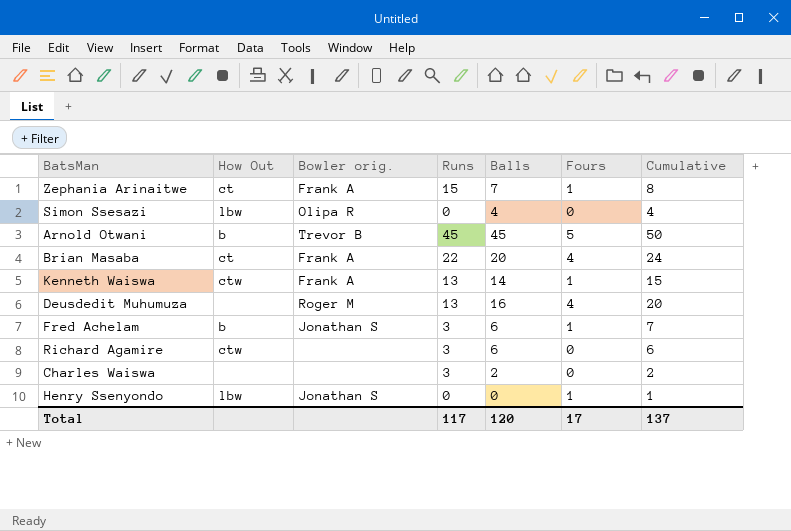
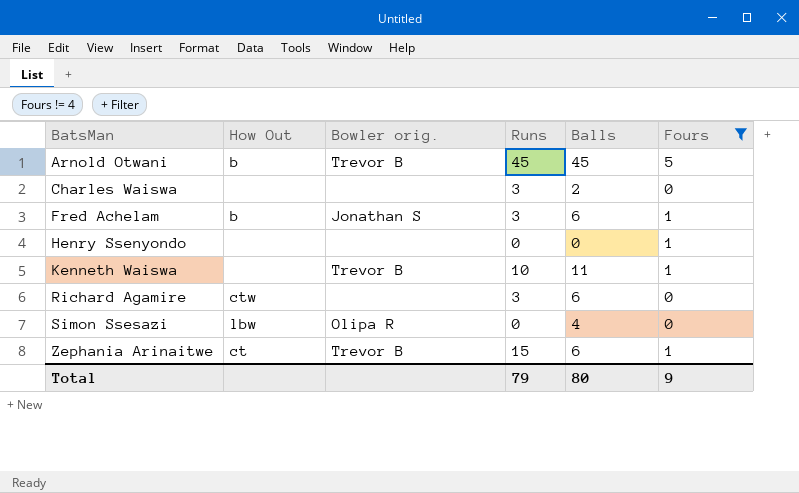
filter: none -> Fours != 4
row order: none -> BatsMan ascending
column Cumulative | formula: [Balls] + [Fours] -> none
Henry Ssenyondo | How Out: lbw -> none
Henry Ssenyondo | Bowler orig.: Jonathan S -> none
Kenneth Waiswa | How Out: ctw -> none
Kenneth Waiswa | Bowler orig.: Frank A -> Trevor B
Kenneth Waiswa | Runs: 13 -> 10
Kenneth Waiswa | Balls: 14 -> 11
Zephania Arinaitwe | Bowler orig.: Frank A -> Trevor B
Zephania Arinaitwe | Balls: 7 -> 6
Total | Runs: 117 -> 79
Total | Balls: 120 -> 80
Total | Fours: 17 -> 9

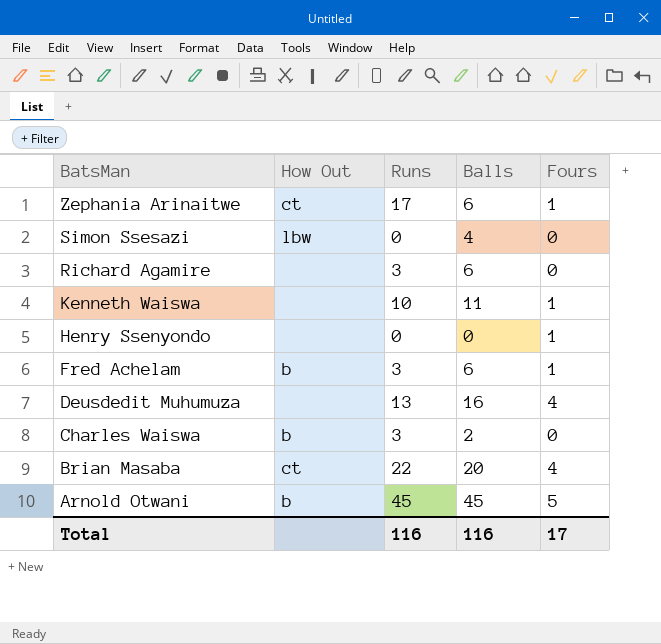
filter: Fours != 4 -> none
row order: BatsMan ascending -> BatsMan descending
column Bowler orig. | position: 3 -> none
Zephania Arinaitwe | Runs: 15 -> 17
Richard Agamire | How Out: ctw -> none
Charles Waiswa | How Out: none -> b
Total | Runs: 79 -> 116
Total | Balls: 80 -> 116
Total | Fours: 9 -> 17

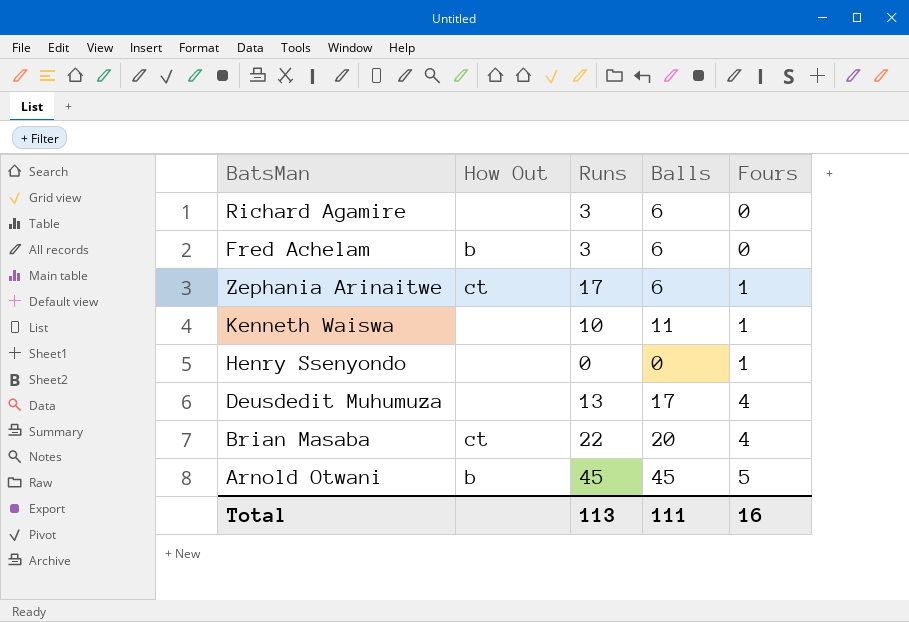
row order: BatsMan descending -> Fours ascending
row Simon Ssesazi: lbw | 0 | 4 | 0 -> none
row Charles Waiswa: b | 3 | 2 | 0 -> none
Fred Achelam | Fours: 1 -> 0
Deusdedit Muhumuza | Balls: 16 -> 17
Total | Runs: 116 -> 113
Total | Balls: 116 -> 111
Total | Fours: 17 -> 16

